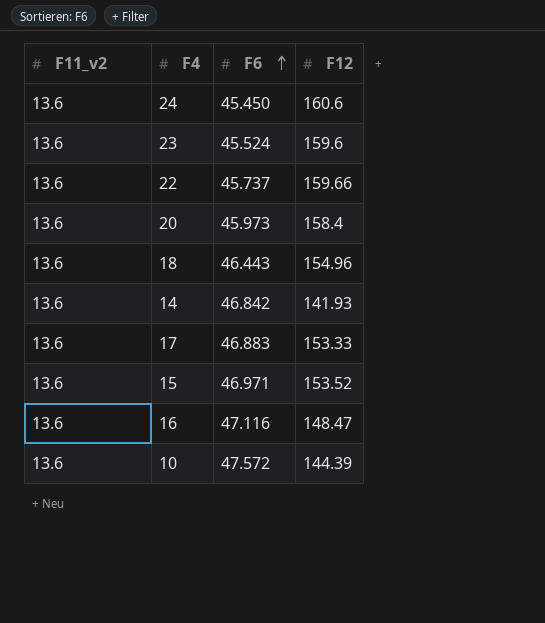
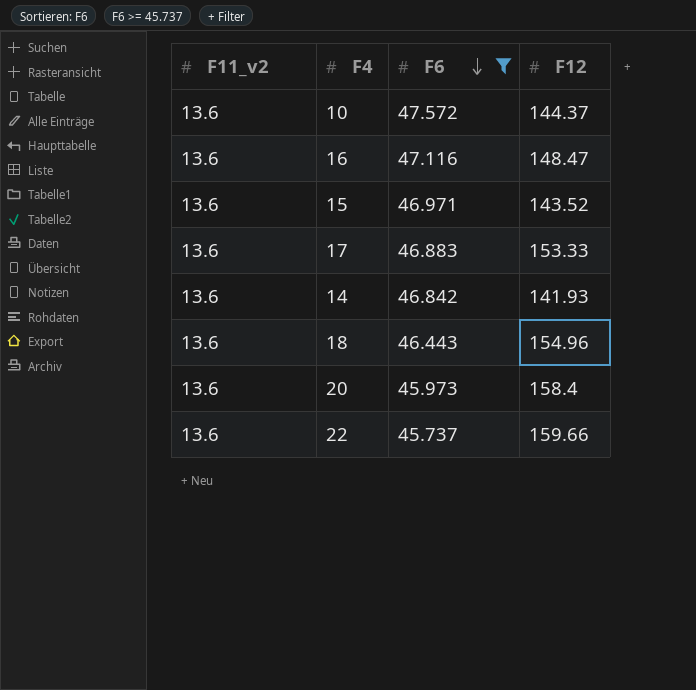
filter: none -> F6 >= 45.737
row order: F6 ascending -> F6 descending
10 | F12: 144.39 -> 144.37
15 | F12: 153.52 -> 143.52

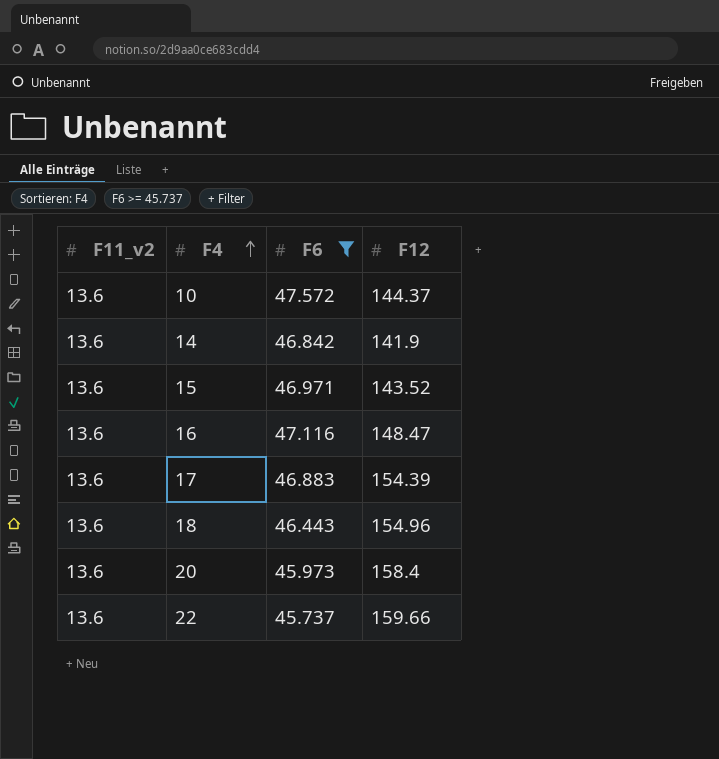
row order: F6 descending -> F4 ascending
14 | F12: 141.93 -> 141.9
17 | F12: 153.33 -> 154.39

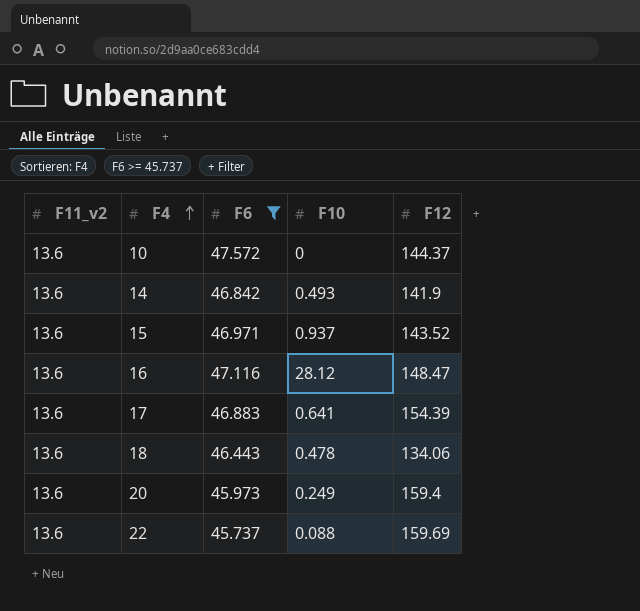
column F10 | position: none -> 4
18 | F12: 154.96 -> 134.06
20 | F12: 158.4 -> 159.4
22 | F12: 159.66 -> 159.69

